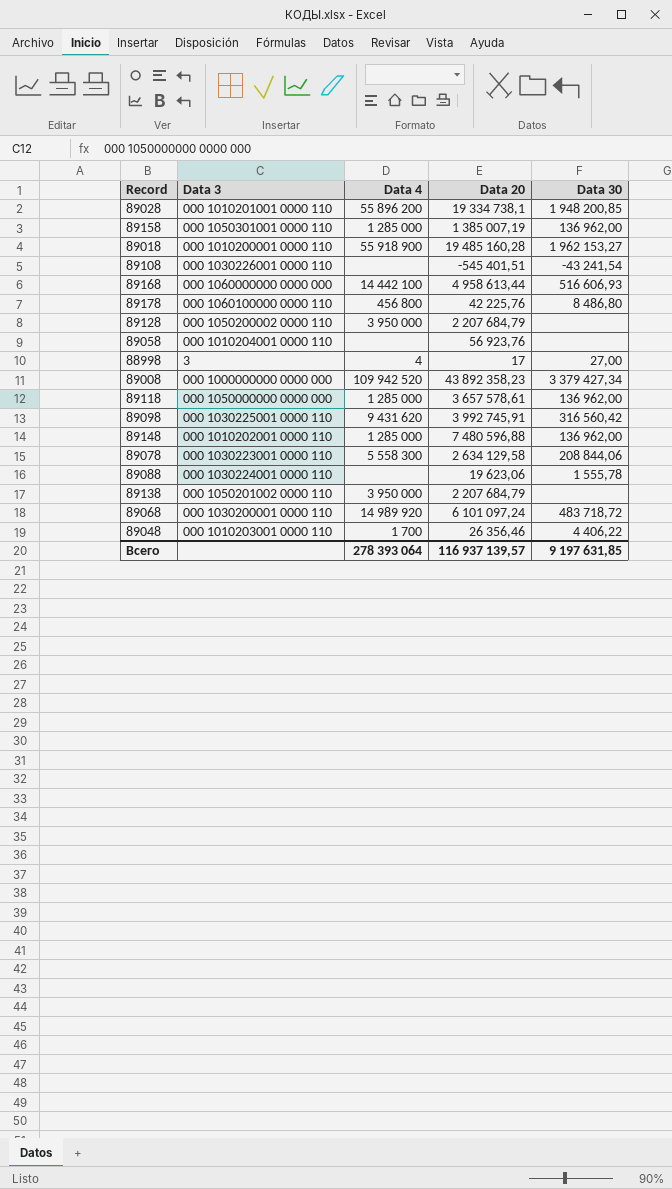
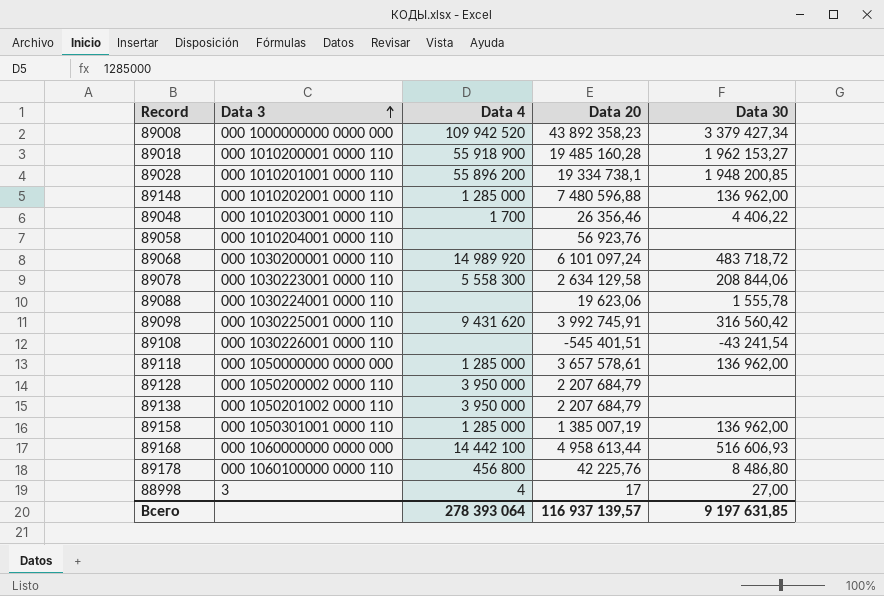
row order: none -> Data 3 ascending

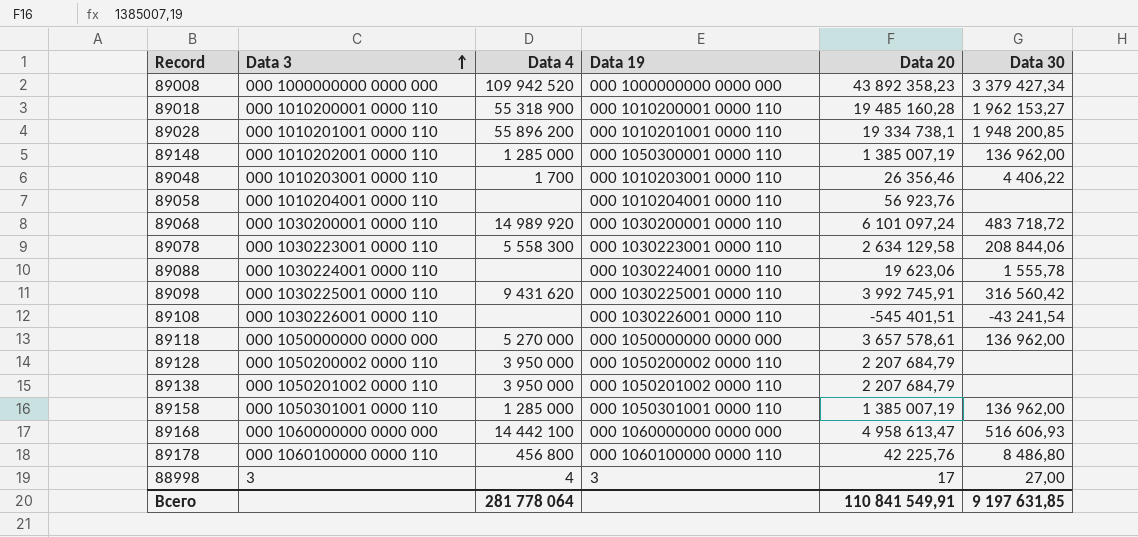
column Data 19 | position: none -> 4
89018 | Data 4: 55 918 900 -> 55 318 900
89148 | Data 20: 7 480 596,88 -> 1 385 007,19
89118 | Data 4: 1 285 000 -> 5 270 000
89168 | Data 20: 4 958 613,44 -> 4 958 613,47
Всего | Data 4: 278 393 064 -> 281 778 064
Всего | Data 20: 116 937 139,57 -> 110 841 549,91

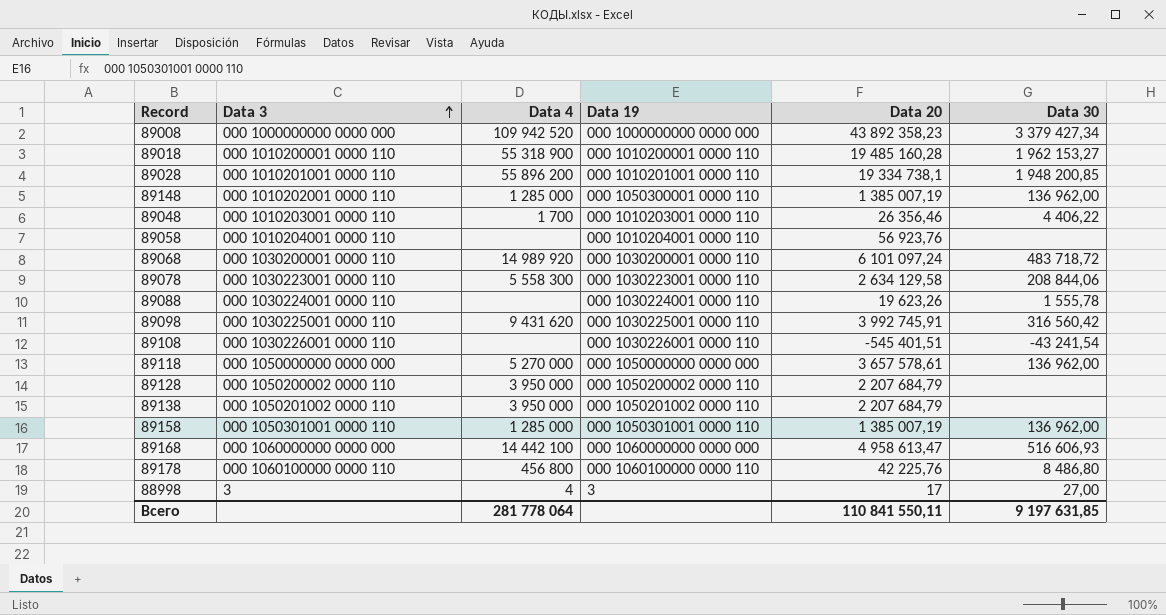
89088 | Data 20: 19 623,06 -> 19 623,26
Всего | Data 20: 110 841 549,91 -> 110 841 550,11

